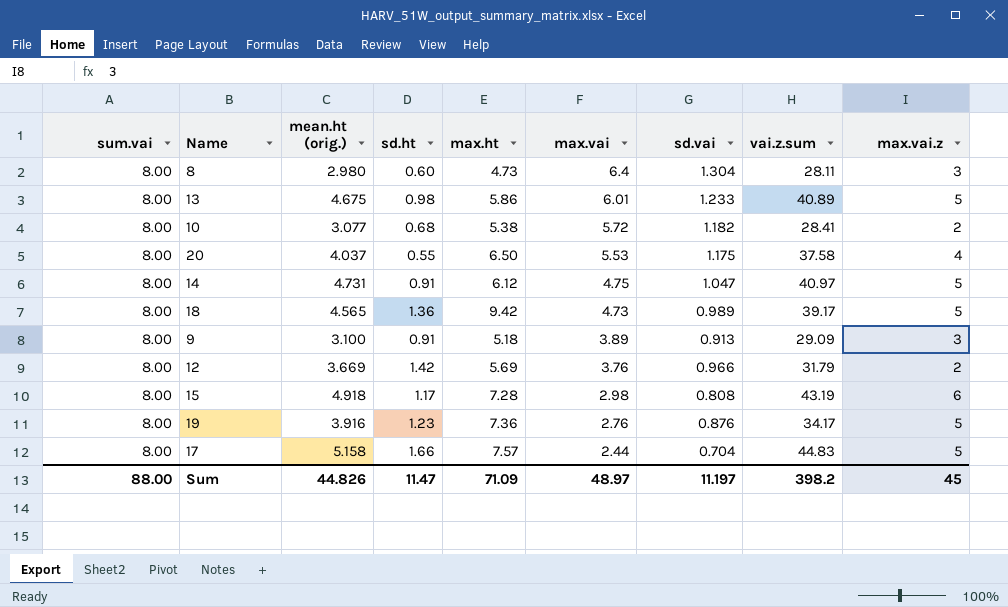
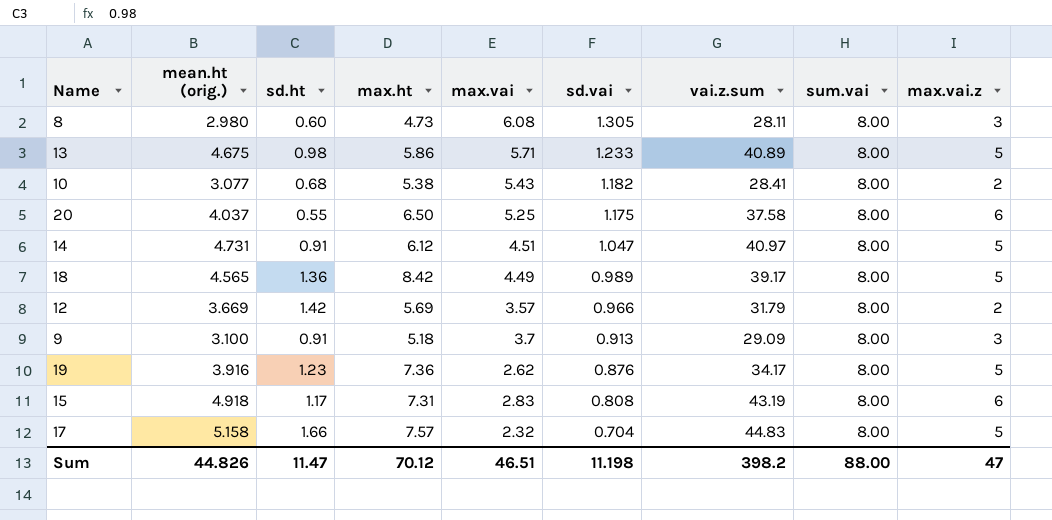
row order: max.vai descending -> sd.vai descending
column sum.vai | position: 1 -> 8
8 | max.vai: 6.4 -> 6.08
8 | sd.vai: 1.304 -> 1.305
13 | max.vai: 6.01 -> 5.71
10 | max.vai: 5.72 -> 5.43
20 | max.vai: 5.53 -> 5.25
20 | max.vai.z: 4 -> 6
14 | max.vai: 4.75 -> 4.51
18 | max.ht: 9.42 -> 8.42
18 | max.vai: 4.73 -> 4.49
12 | max.vai: 3.76 -> 3.57
9 | max.vai: 3.89 -> 3.7
19 | max.vai: 2.76 -> 2.62
15 | max.ht: 7.28 -> 7.31
15 | max.vai: 2.98 -> 2.83
17 | max.vai: 2.44 -> 2.32
Sum | max.ht: 71.09 -> 70.12
Sum | max.vai: 48.97 -> 46.51
Sum | sd.vai: 11.197 -> 11.198
Sum | max.vai.z: 45 -> 47

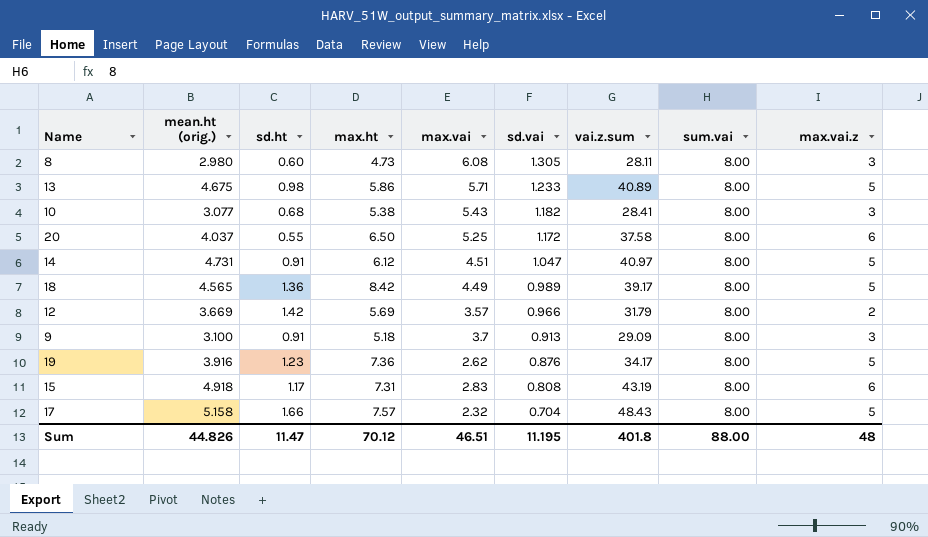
10 | max.vai.z: 2 -> 3
20 | sd.vai: 1.175 -> 1.172
17 | vai.z.sum: 44.83 -> 48.43
Sum | sd.vai: 11.198 -> 11.195
Sum | vai.z.sum: 398.2 -> 401.8
Sum | max.vai.z: 47 -> 48

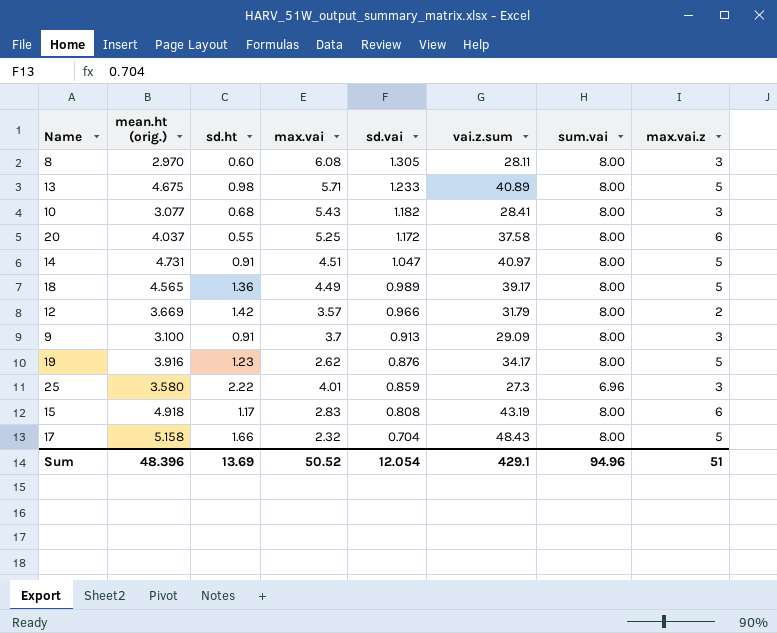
column max.ht | position: 4 -> none
8 | mean.ht (orig.): 2.980 -> 2.970
row 25: none -> 3.580 | 2.22 | 4.01 | 0.859 | 27.3 | 6.96 | 3
Sum | mean.ht (orig.): 44.826 -> 48.396
Sum | sd.ht: 11.47 -> 13.69
Sum | max.vai: 46.51 -> 50.52
Sum | sd.vai: 11.195 -> 12.054
Sum | vai.z.sum: 401.8 -> 429.1
Sum | sum.vai: 88.00 -> 94.96
Sum | max.vai.z: 48 -> 51

